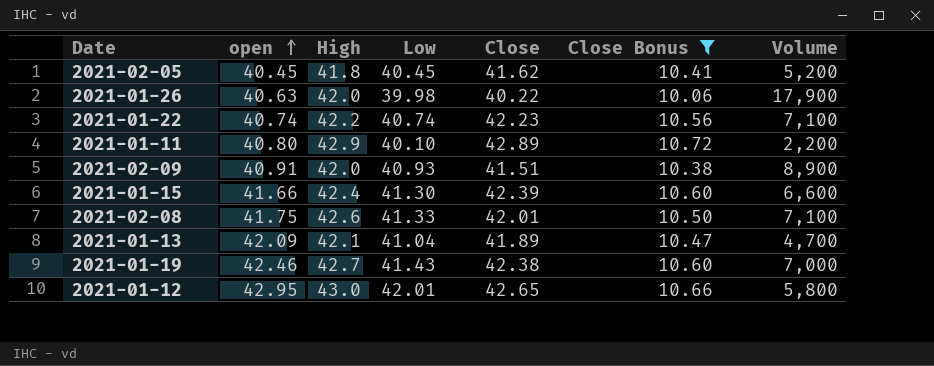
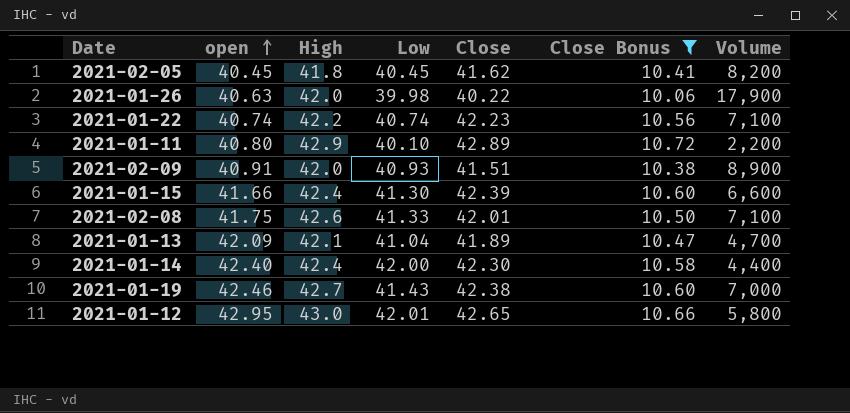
2021-02-05 | Volume: 5,200 -> 8,200
row 2021-01-14: none -> 42.40 | 42.4 | 42.00 | 42.30 | 10.58 | 4,400

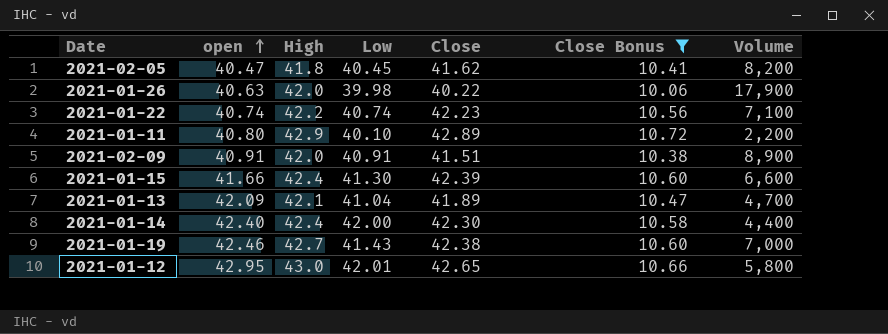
row 2021-02-08: 41.75 | 42.6 | 41.33 | 42.01 | 10.50 | 7,100 -> none
2021-02-05 | open: 40.45 -> 40.47
2021-02-09 | Low: 40.93 -> 40.91

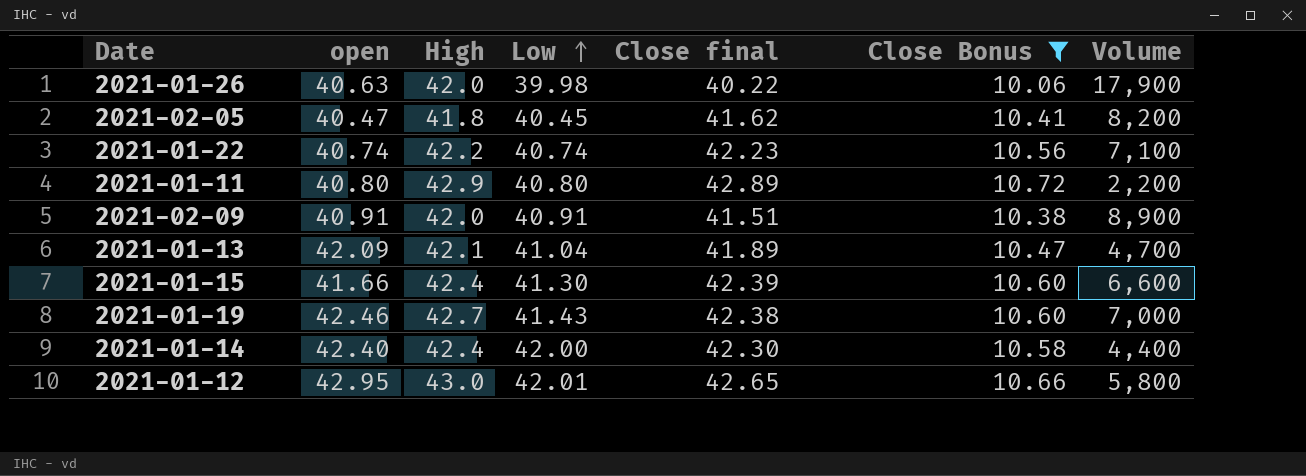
row order: open ascending -> Low ascending
column name: Close -> Close final
2021-01-11 | Low: 40.10 -> 40.80

